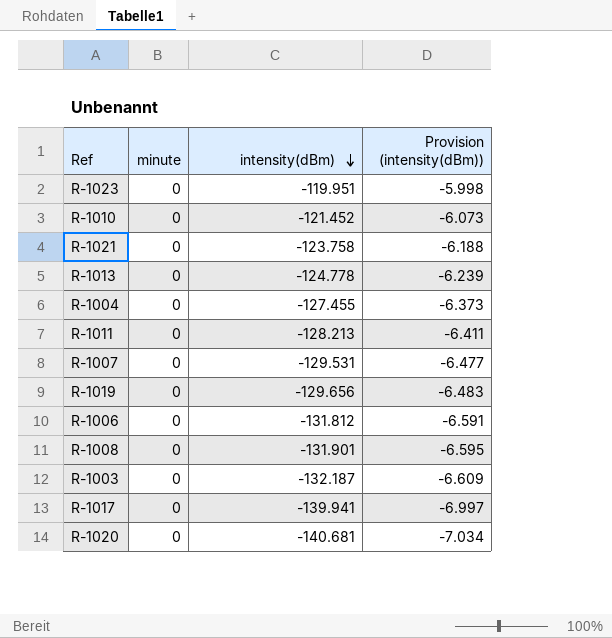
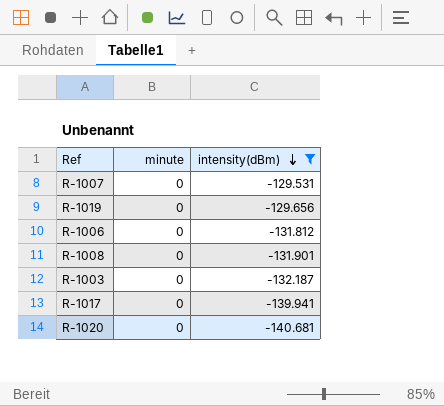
filter: none -> intensity(dBm) <= -129.531
column Provision (intensity(dBm)) | formula: [intensity(dBm)] * 0.05 -> none

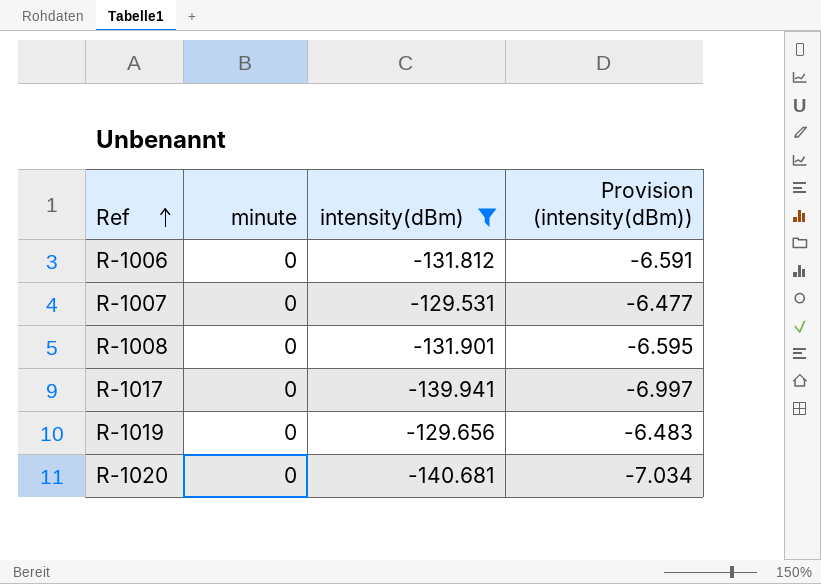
row order: intensity(dBm) descending -> Ref ascending
column Provision (intensity(dBm)) | formula: none -> [intensity(dBm)] * 0.05
row R-1003: 0 | -132.187 -> none

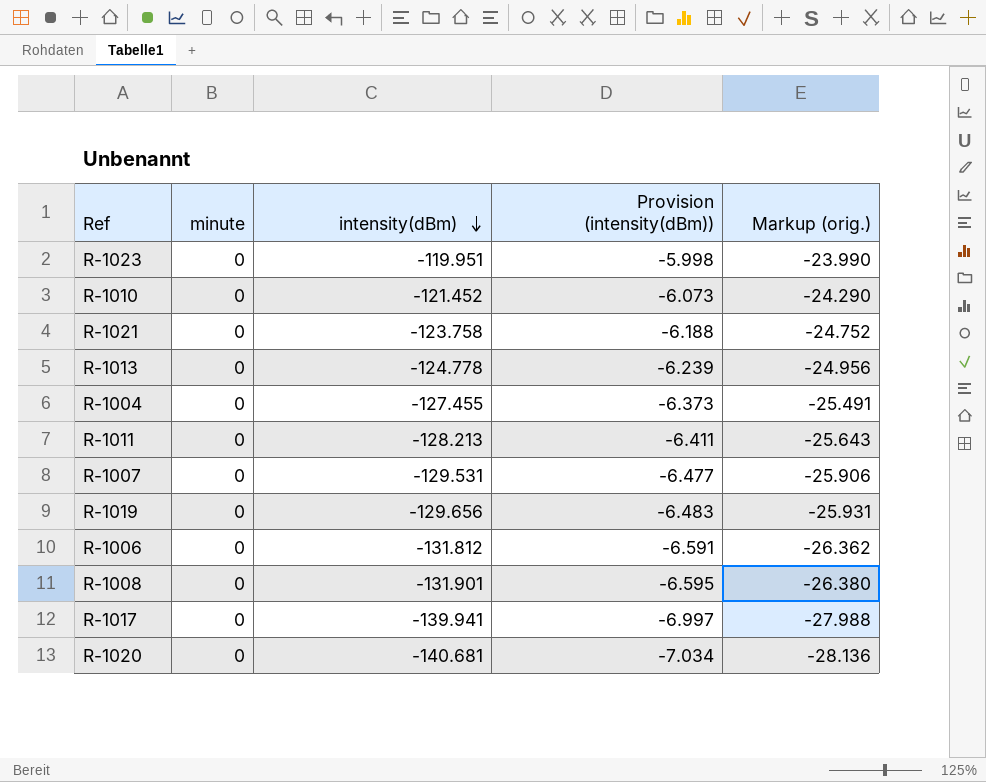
filter: intensity(dBm) <= -129.531 -> none
row order: Ref ascending -> intensity(dBm) descending
column Markup (orig.) | formula: none -> [intensity(dBm)] * 0.2

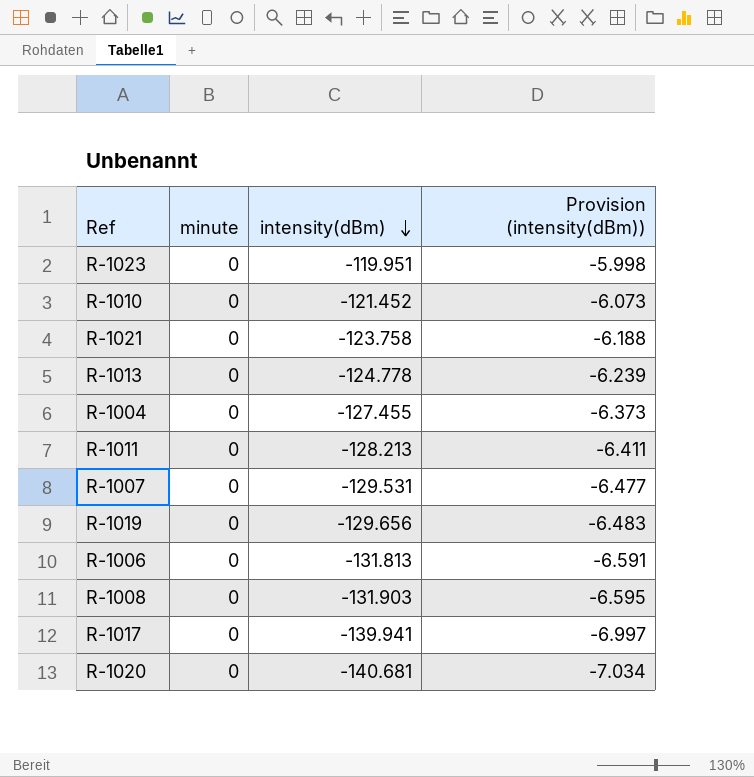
column Markup (orig.) | formula: [intensity(dBm)] * 0.2 -> none
R-1006 | intensity(dBm): -131.812 -> -131.813
R-1008 | intensity(dBm): -131.901 -> -131.903

